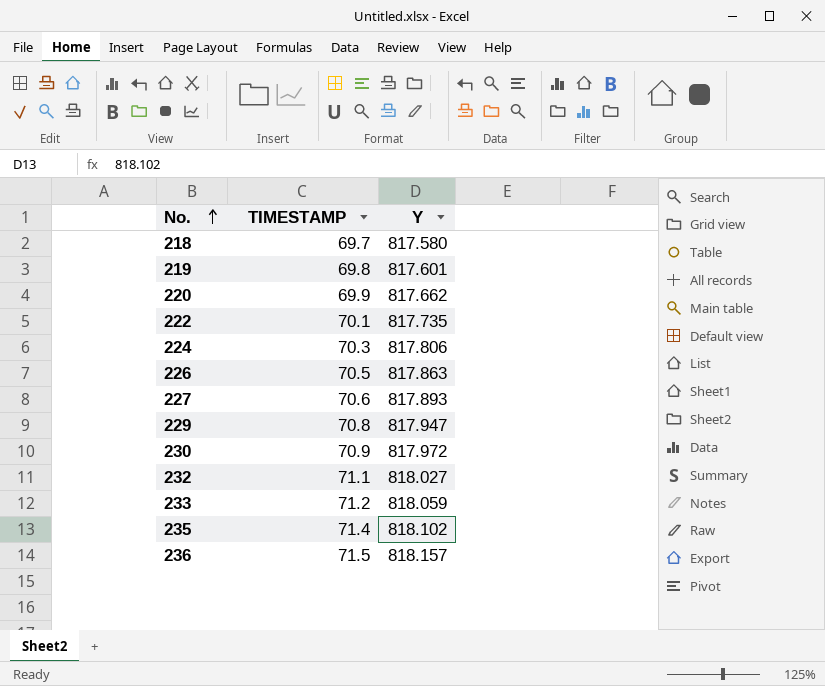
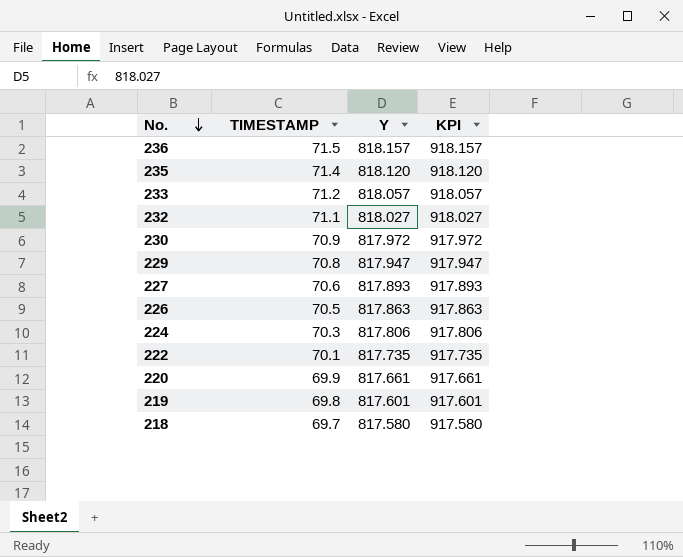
row order: No. ascending -> No. descending
column KPI | formula: none -> [Y] + 100
235 | Y: 818.102 -> 818.120
233 | Y: 818.059 -> 818.057
220 | Y: 817.662 -> 817.661

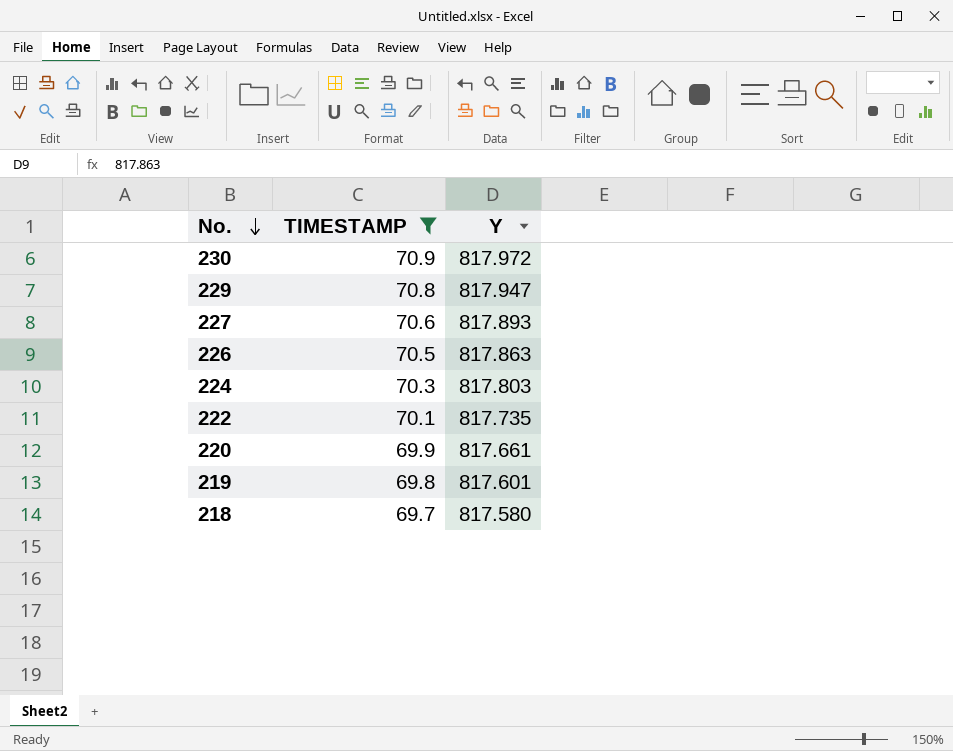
filter: none -> TIMESTAMP <= 70.9
column KPI | formula: [Y] + 100 -> none
224 | Y: 817.806 -> 817.803

